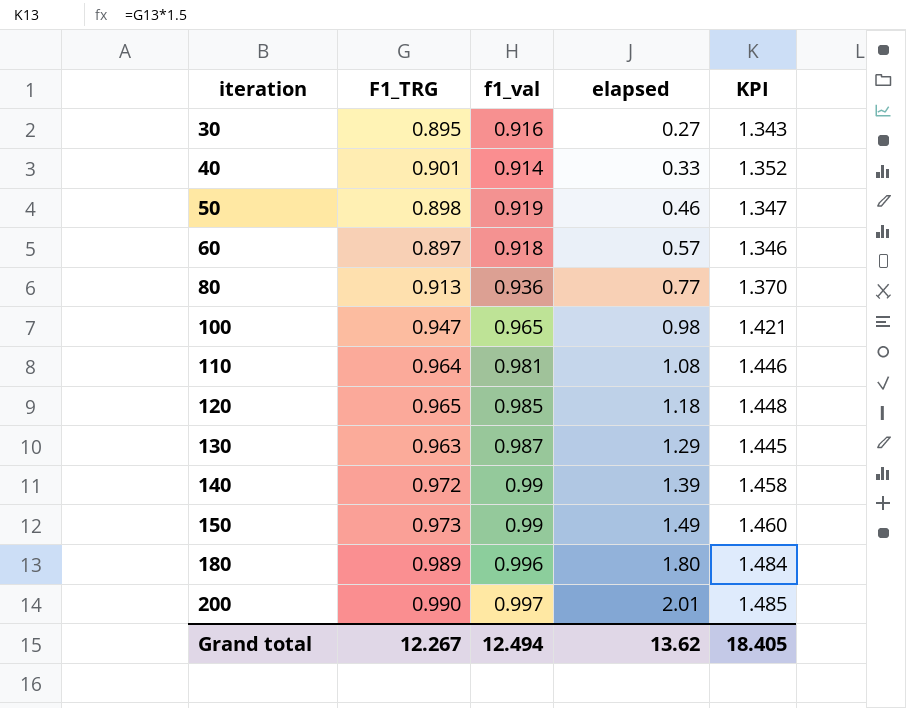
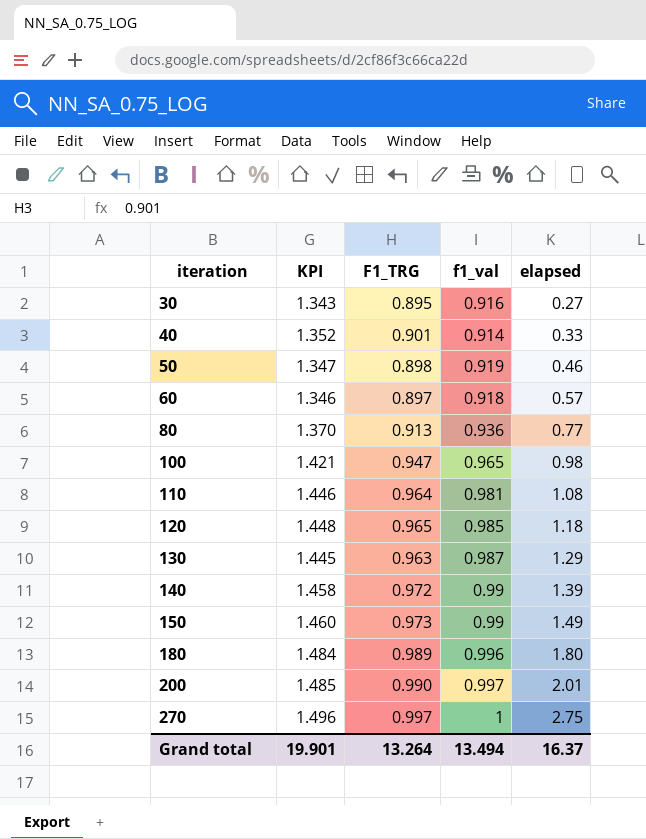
column KPI | position: 5 -> 2
row 270: none -> 1.496 | 0.997 | 1 | 2.75
Grand total | KPI: 18.405 -> 19.901
Grand total | F1_TRG: 12.267 -> 13.264
Grand total | f1_val: 12.494 -> 13.494
Grand total | elapsed: 13.62 -> 16.37

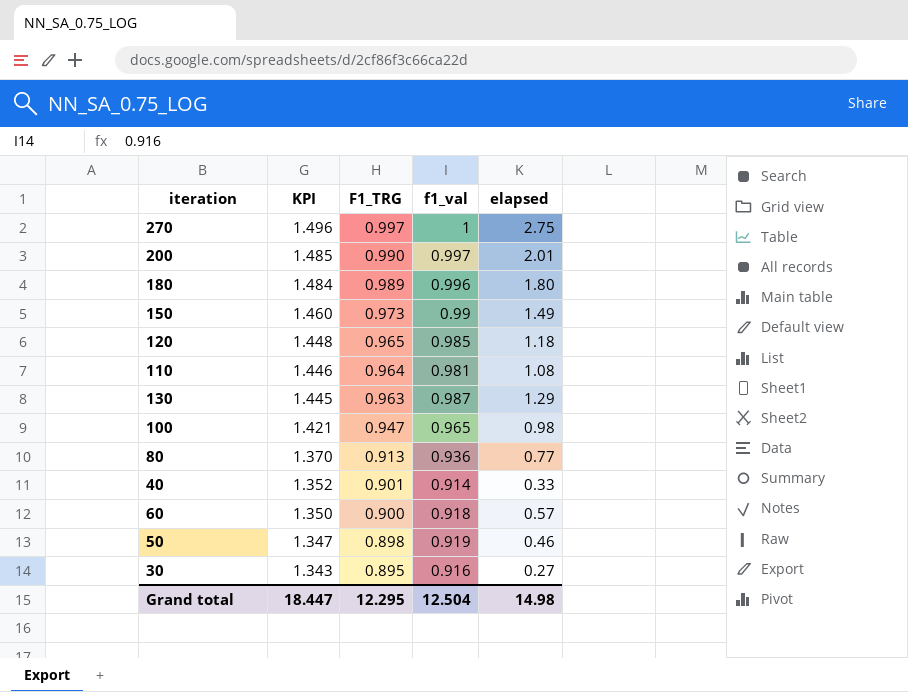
row order: iteration ascending -> KPI descending
row 140: 1.458 | 0.972 | 0.99 | 1.39 -> none
60 | KPI: 1.346 -> 1.350
60 | F1_TRG: 0.897 -> 0.900
Grand total | KPI: 19.901 -> 18.447
Grand total | F1_TRG: 13.264 -> 12.295
Grand total | f1_val: 13.494 -> 12.504
Grand total | elapsed: 16.37 -> 14.98

